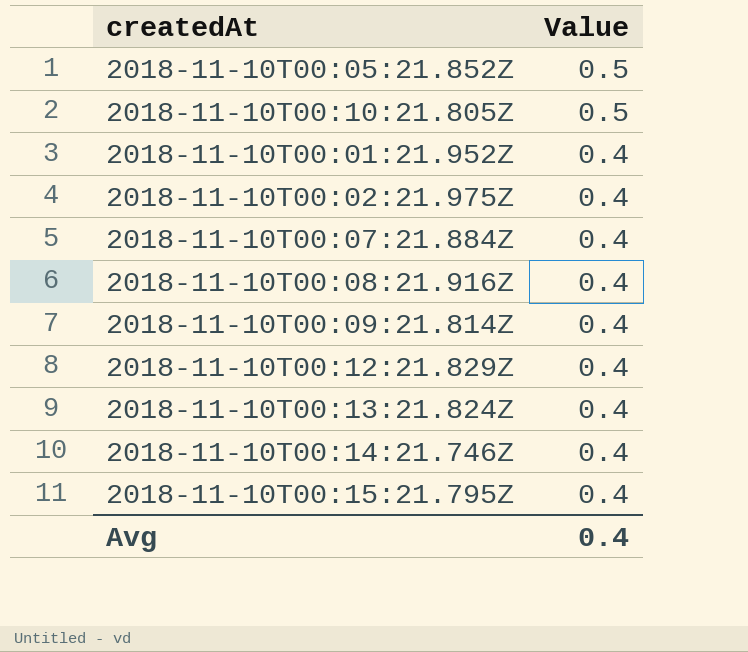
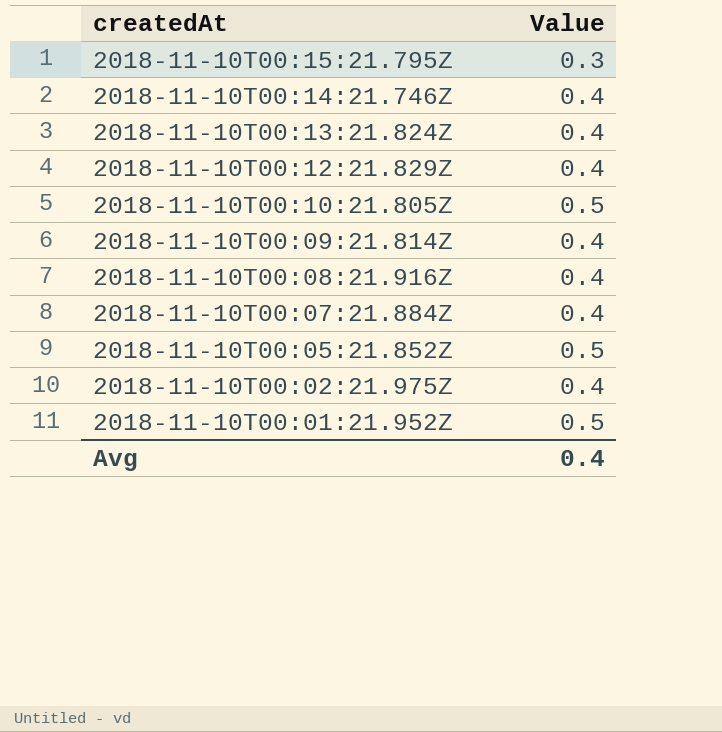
row order: Value descending -> createdAt descending
2018-11-10T00:15:21.795Z | Value: 0.4 -> 0.3
2018-11-10T00:01:21.952Z | Value: 0.4 -> 0.5

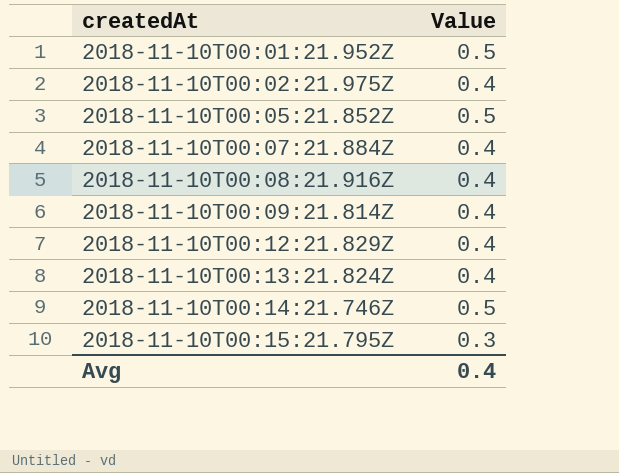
row order: createdAt descending -> createdAt ascending
row 2018-11-10T00:10:21.805Z: 0.5 -> none
2018-11-10T00:14:21.746Z | Value: 0.4 -> 0.5

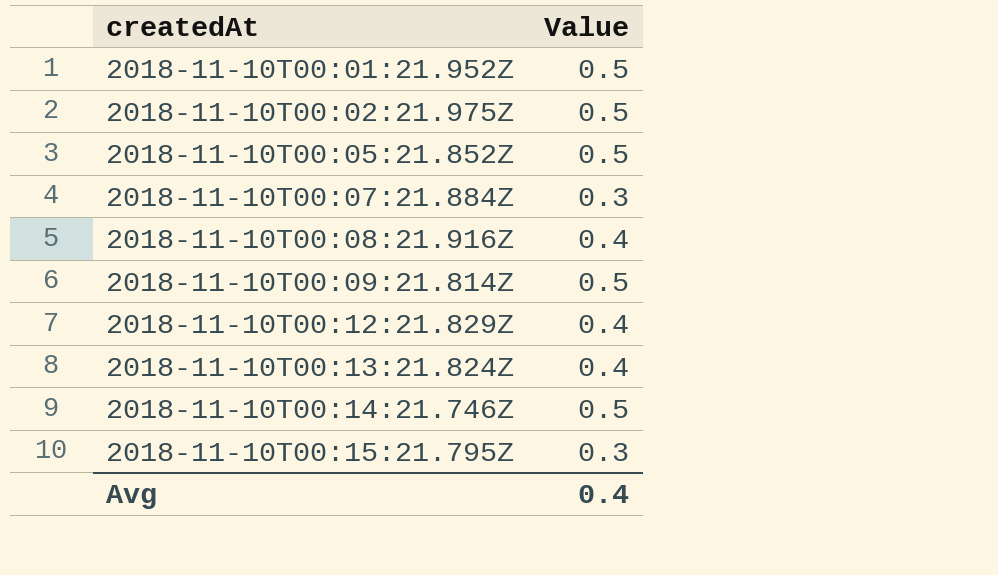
2018-11-10T00:02:21.975Z | Value: 0.4 -> 0.5
2018-11-10T00:07:21.884Z | Value: 0.4 -> 0.3
2018-11-10T00:09:21.814Z | Value: 0.4 -> 0.5

